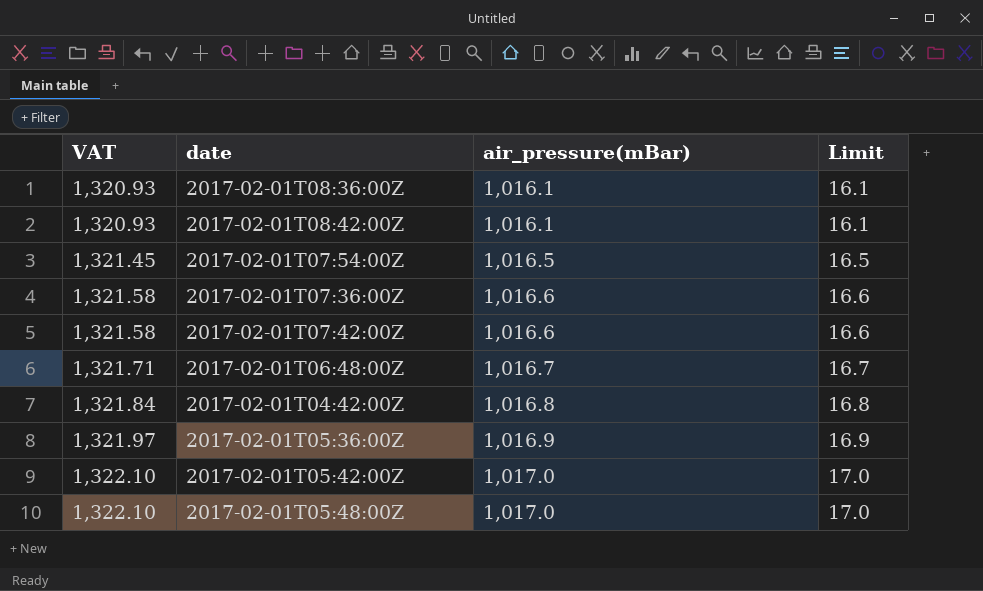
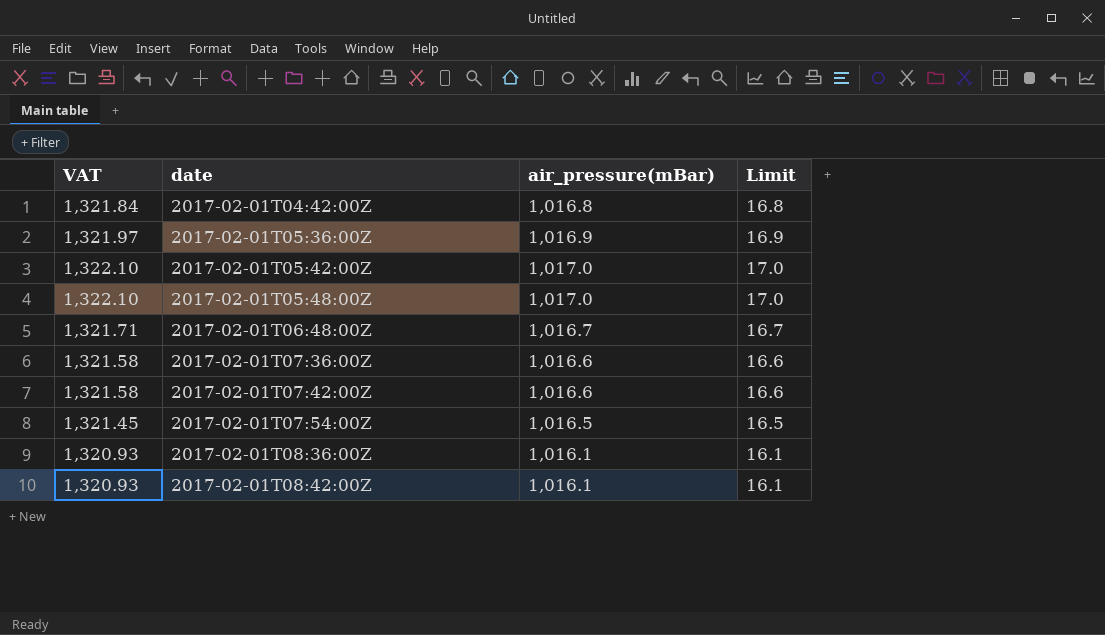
row order: VAT ascending -> date ascending

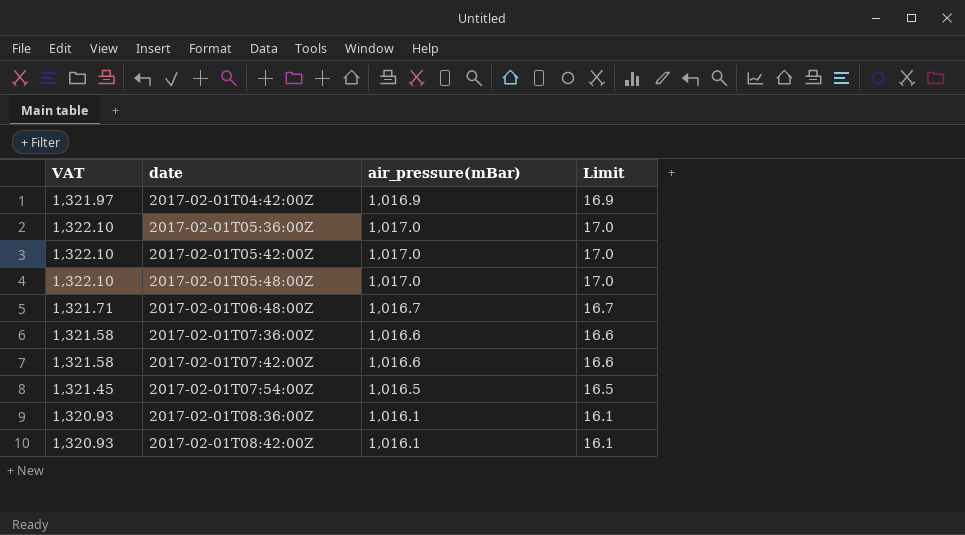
2017-02-01T04:42:00Z | VAT: 1,321.84 -> 1,321.97
2017-02-01T04:42:00Z | air_pressure(mBar): 1,016.8 -> 1,016.9
2017-02-01T04:42:00Z | Limit: 16.8 -> 16.9
2017-02-01T05:36:00Z | VAT: 1,321.97 -> 1,322.10
2017-02-01T05:36:00Z | air_pressure(mBar): 1,016.9 -> 1,017.0
2017-02-01T05:36:00Z | Limit: 16.9 -> 17.0

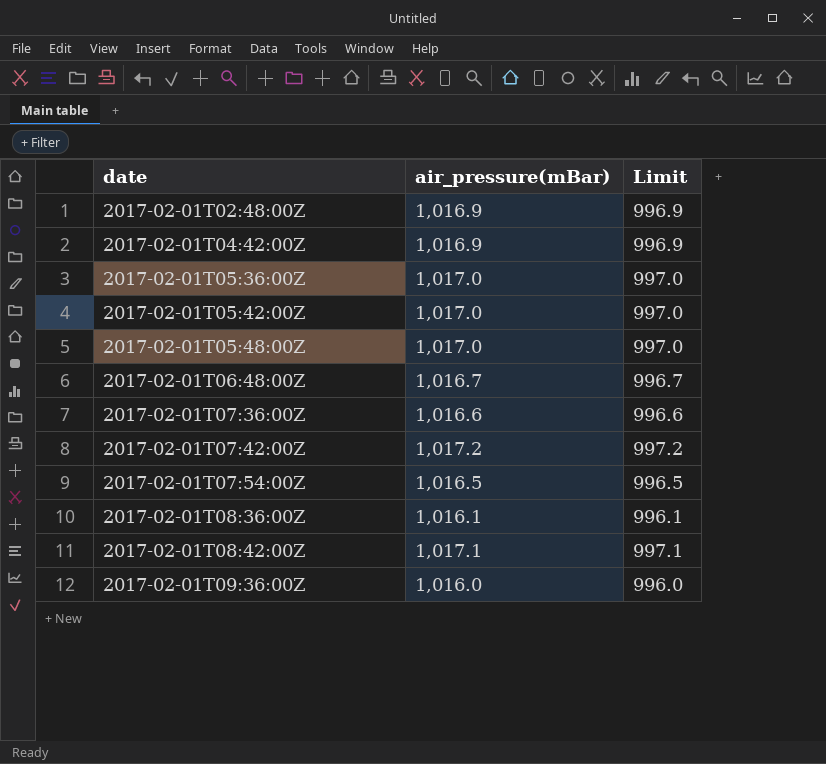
column VAT | formula: [air_pressure(mBar)] * 1.3 -> none
column Limit | formula: [air_pressure(mBar)] - 1000 -> [air_pressure(mBar)] - 20
row 2017-02-01T02:48:00Z: none -> 1,016.9 | 996.9
2017-02-01T07:42:00Z | air_pressure(mBar): 1,016.6 -> 1,017.2
2017-02-01T08:42:00Z | air_pressure(mBar): 1,016.1 -> 1,017.1
row 2017-02-01T09:36:00Z: none -> 1,016.0 | 996.0

